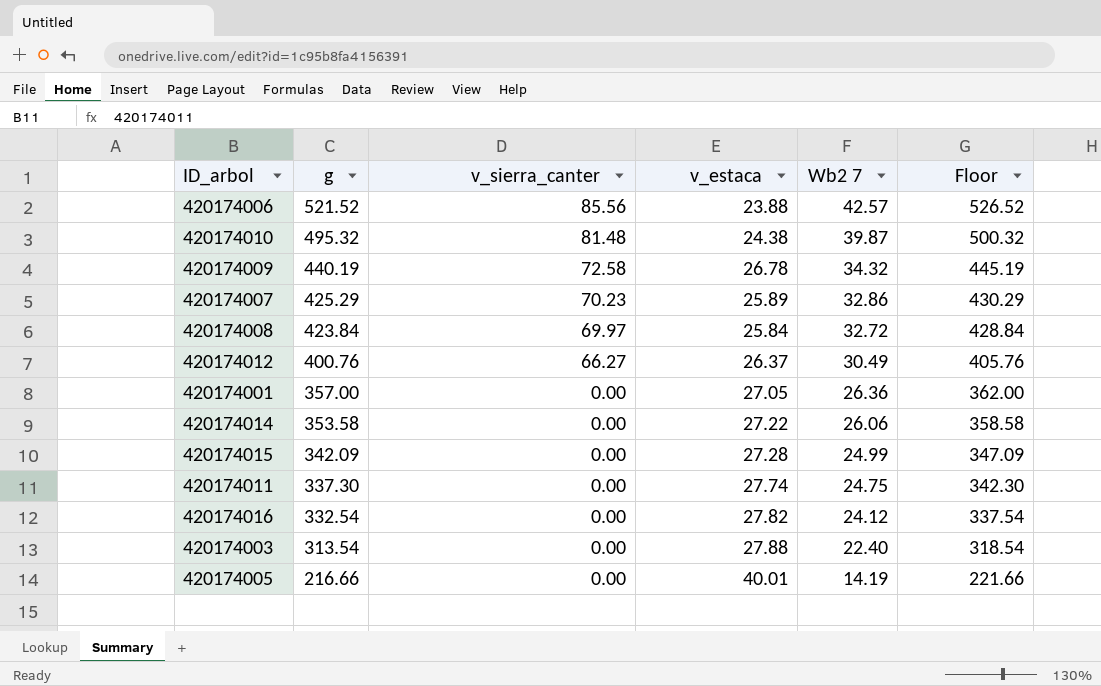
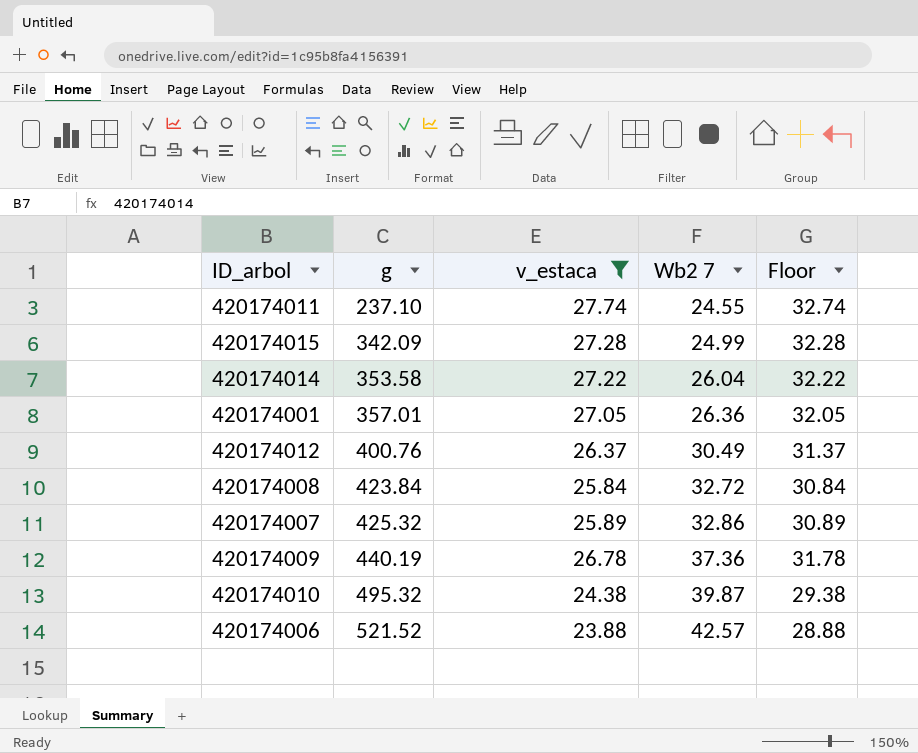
filter: none -> v_estaca <= 27.74
row order: g descending -> g ascending
column v_sierra_canter | position: 3 -> none
column Floor | formula: [g] + 5 -> [v_estaca] + 5
420174011 | g: 337.30 -> 237.10
420174011 | Wb2 7: 24.75 -> 24.55
420174014 | Wb2 7: 26.06 -> 26.04
420174001 | g: 357.00 -> 357.01
420174007 | g: 425.29 -> 425.32
420174009 | Wb2 7: 34.32 -> 37.36

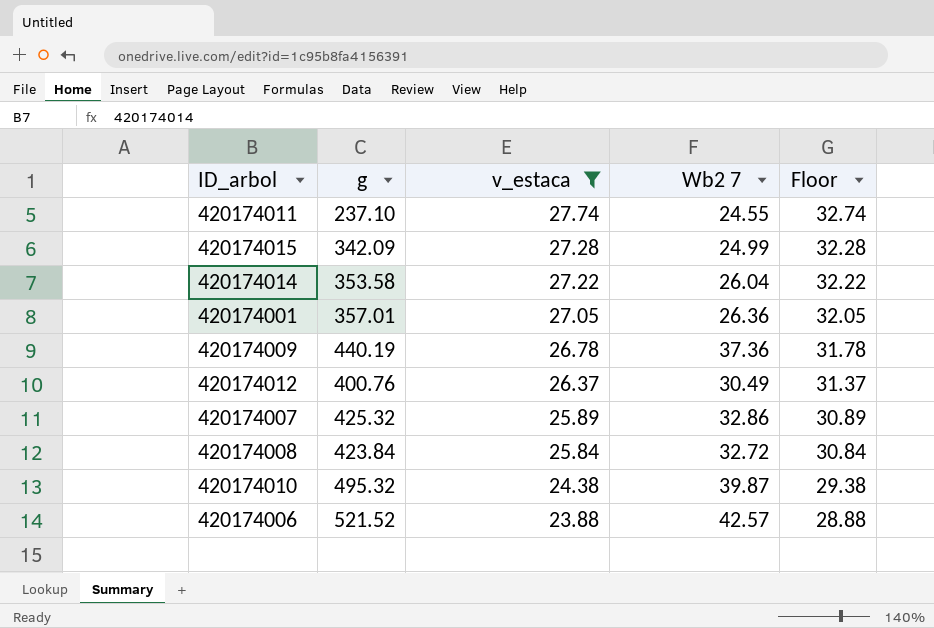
row order: g ascending -> v_estaca descending

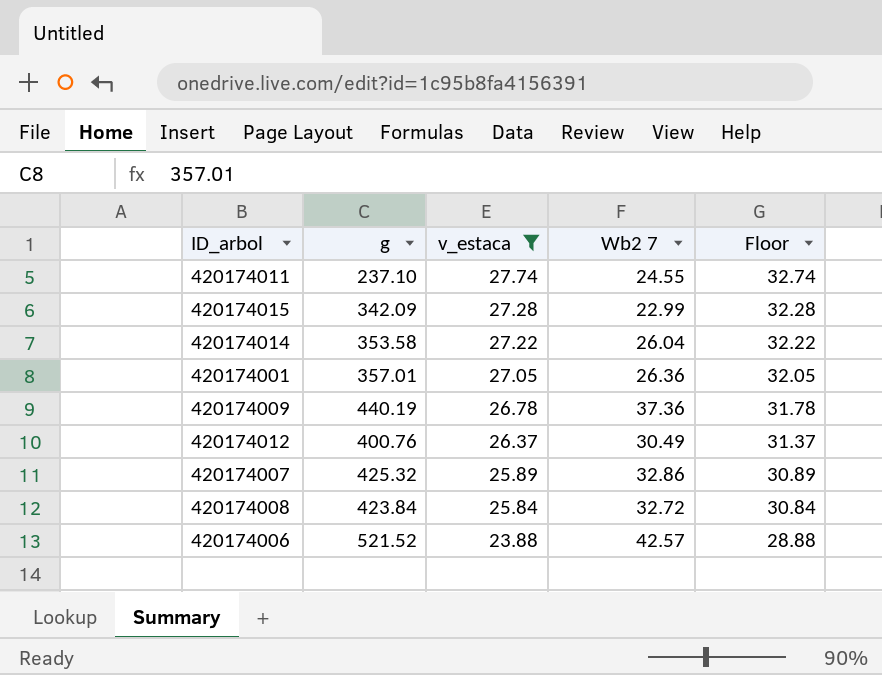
row 420174010: 495.32 | 24.38 | 39.87 | 29.38 -> none
420174015 | Wb2 7: 24.99 -> 22.99

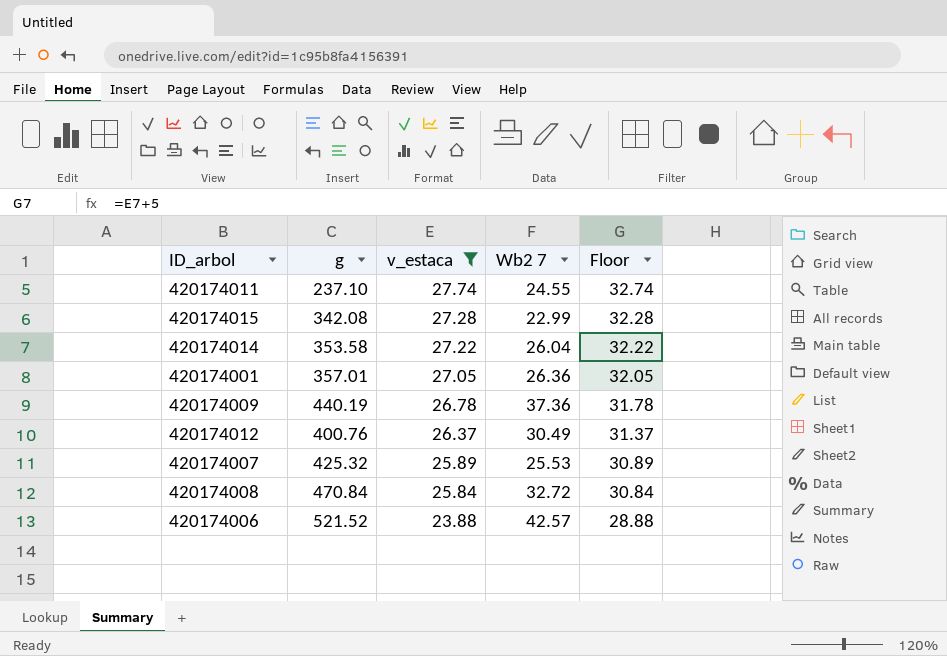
420174015 | g: 342.09 -> 342.08
420174007 | Wb2 7: 32.86 -> 25.53
420174008 | g: 423.84 -> 470.84

